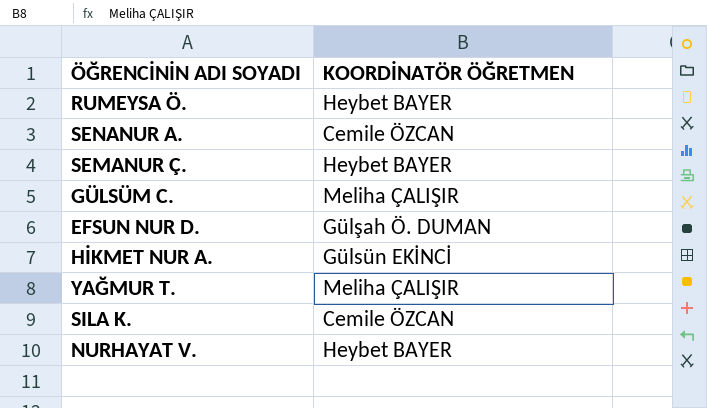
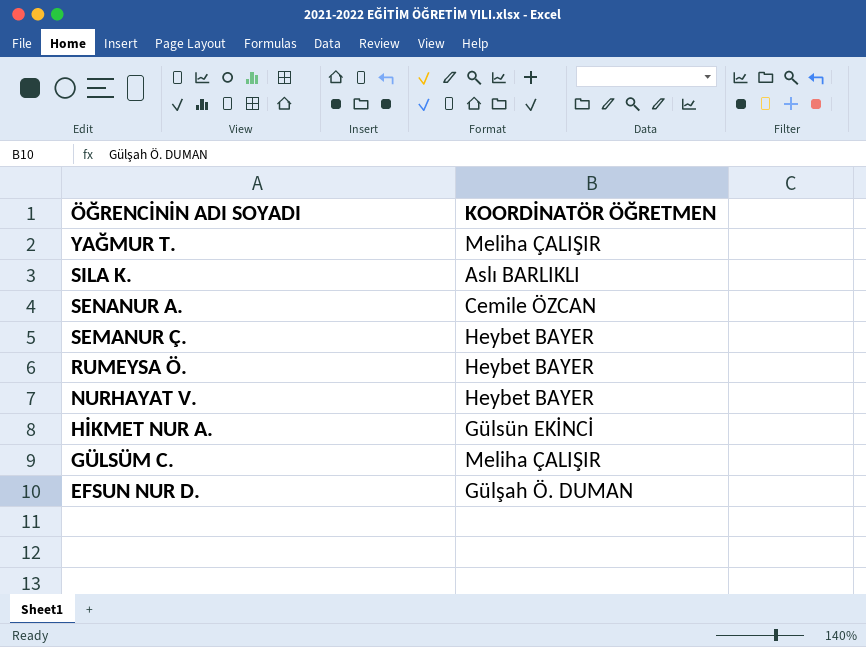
row order: none -> ÖĞRENCİNİN ADI SOYADI descending
SILA K. | KOORDİNATÖR ÖĞRETMEN: Cemile ÖZCAN -> Aslı BARLIKLI

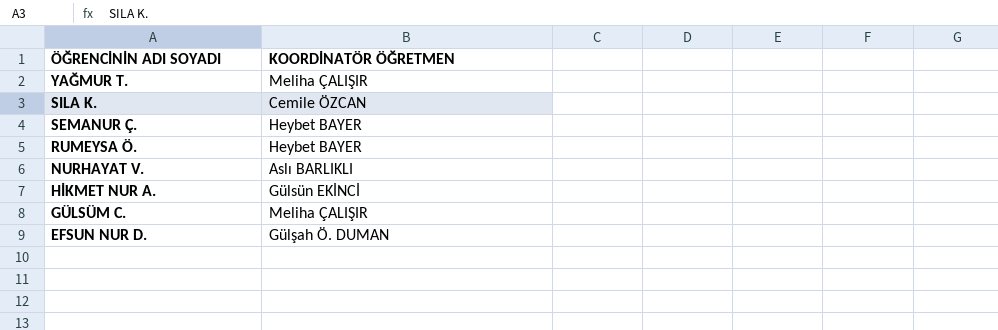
row SENANUR A.: Cemile ÖZCAN -> none
SILA K. | KOORDİNATÖR ÖĞRETMEN: Aslı BARLIKLI -> Cemile ÖZCAN
NURHAYAT V. | KOORDİNATÖR ÖĞRETMEN: Heybet BAYER -> Aslı BARLIKLI

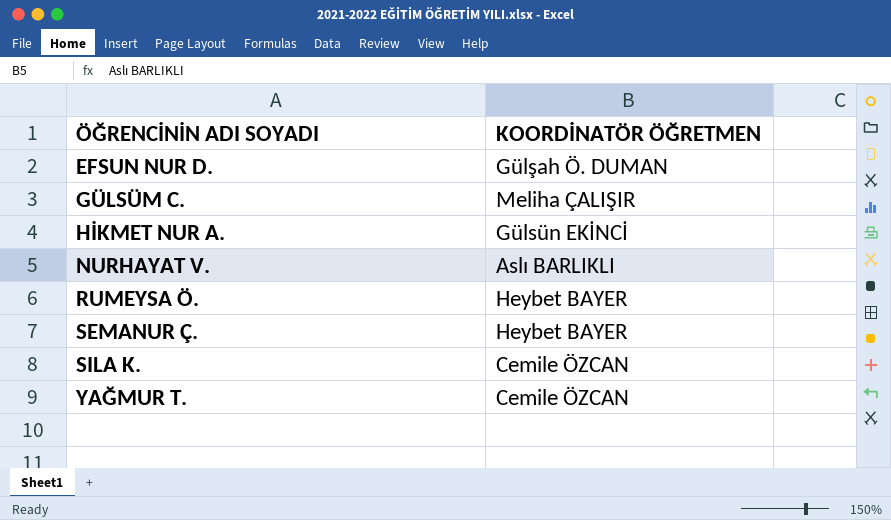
row order: ÖĞRENCİNİN ADI SOYADI descending -> ÖĞRENCİNİN ADI SOYADI ascending
YAĞMUR T. | KOORDİNATÖR ÖĞRETMEN: Meliha ÇALIŞIR -> Cemile ÖZCAN

